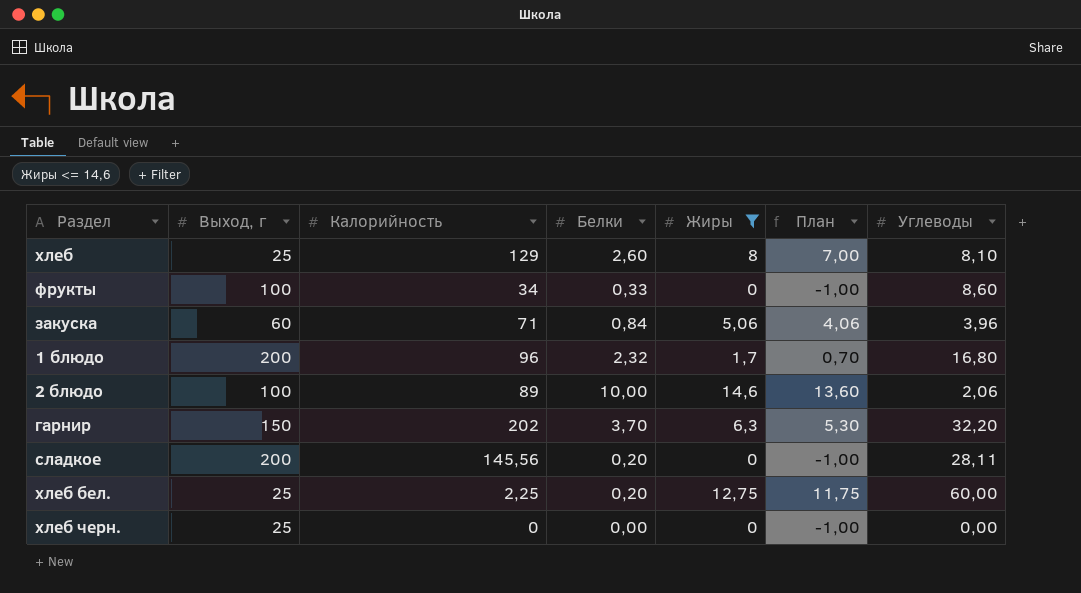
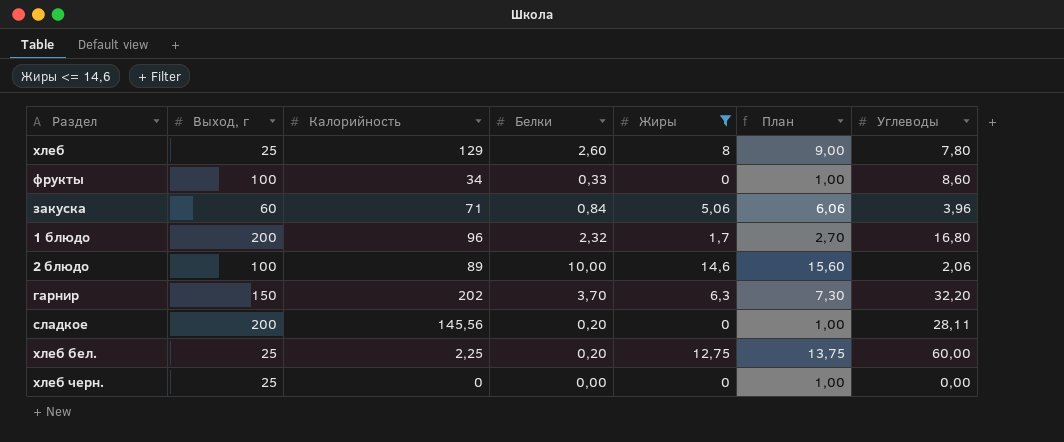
column План | formula: [Жиры] - 1 -> [Жиры] + 1
хлеб | Углеводы: 8,10 -> 7,80

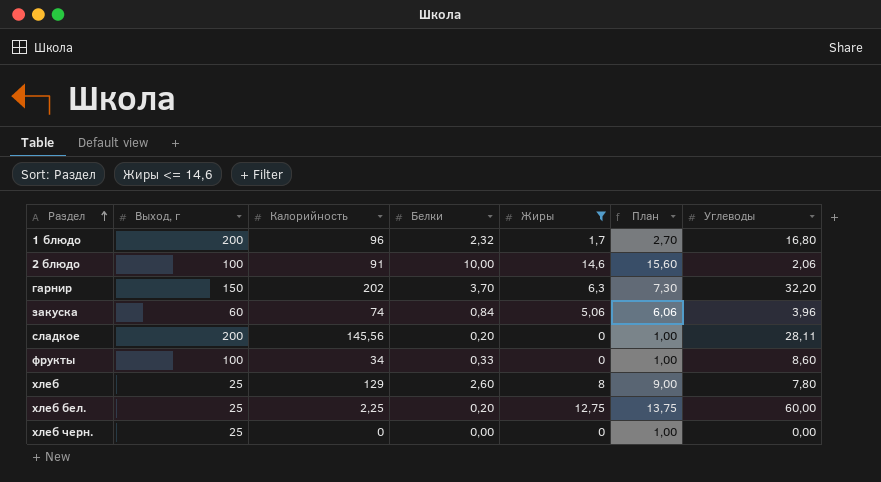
row order: none -> Раздел ascending
2 блюдо | Калорийность: 89 -> 91
закуска | Калорийность: 71 -> 74

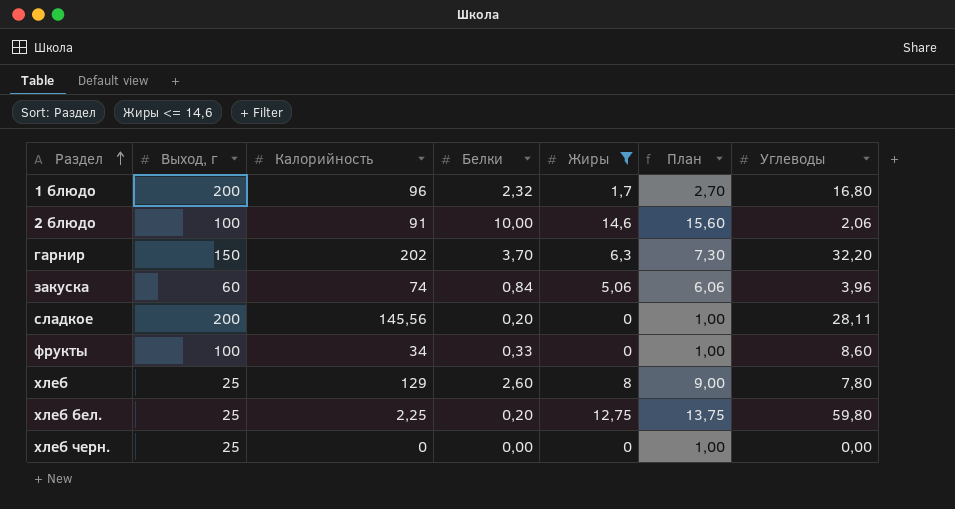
хлеб бел. | Углеводы: 60,00 -> 59,80

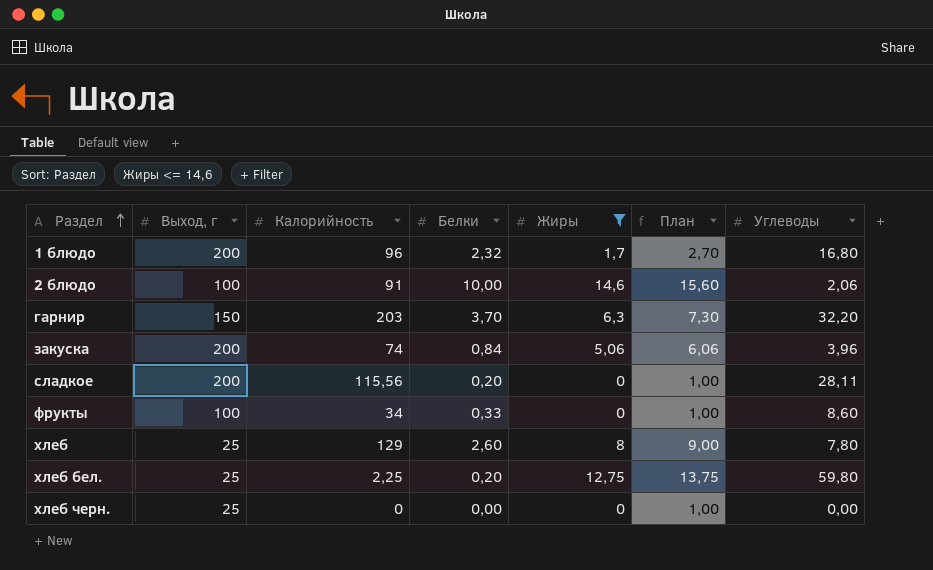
гарнир | Калорийность: 202 -> 203
закуска | Выход, г: 60 -> 200
сладкое | Калорийность: 145,56 -> 115,56

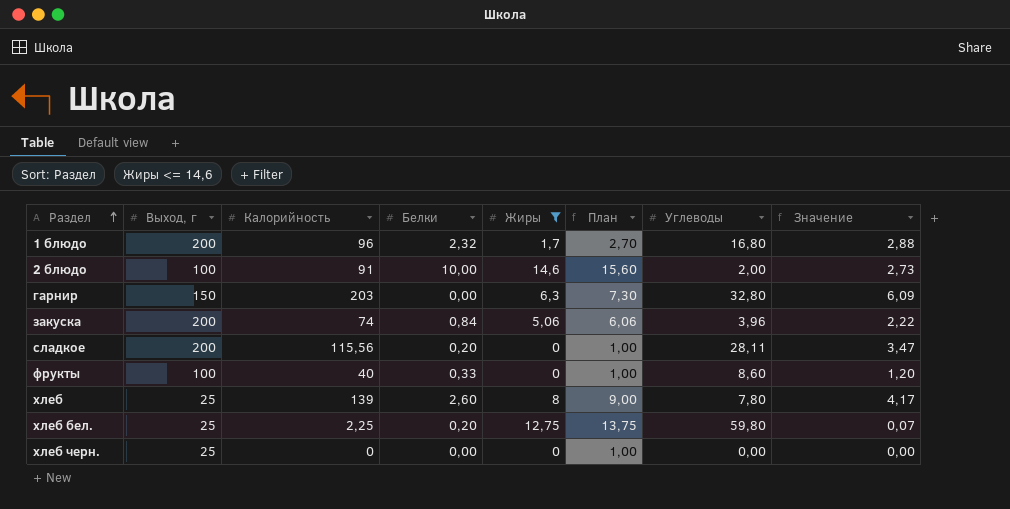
column Значение | formula: none -> [Калорийность] * 0,03
2 блюдо | Углеводы: 2,06 -> 2,00
гарнир | Белки: 3,70 -> 0,00
гарнир | Углеводы: 32,20 -> 32,80
фрукты | Калорийность: 34 -> 40
хлеб | Калорийность: 129 -> 139

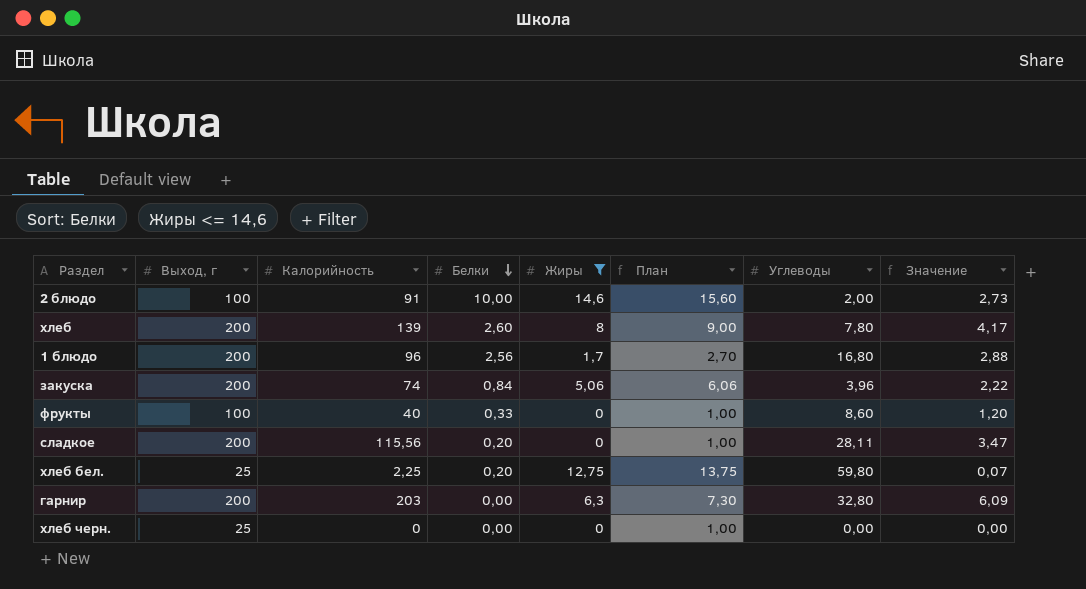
row order: Раздел ascending -> Белки descending
хлеб | Выход, г: 25 -> 200
1 блюдо | Белки: 2,32 -> 2,56
гарнир | Выход, г: 150 -> 200

